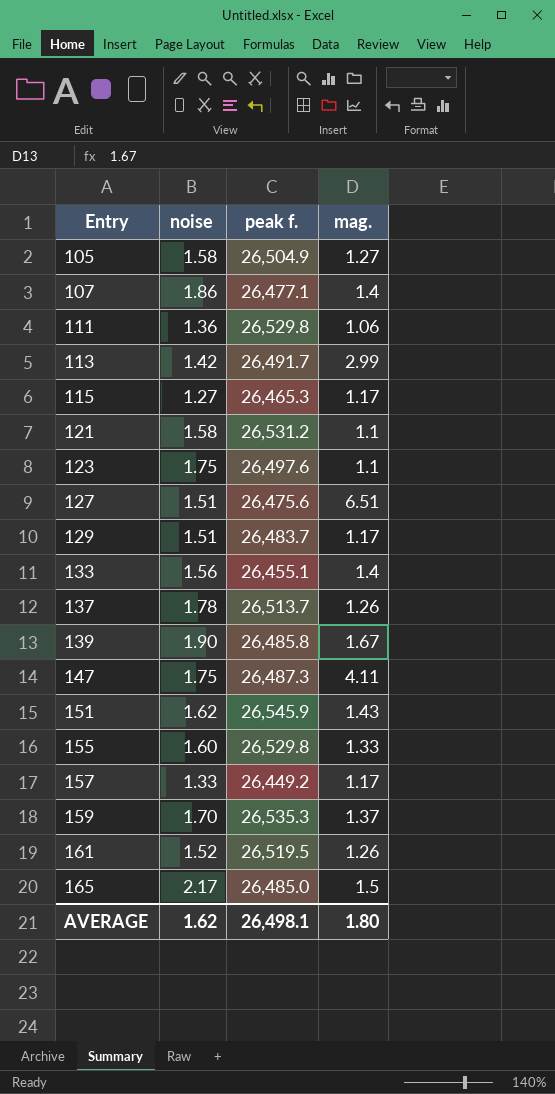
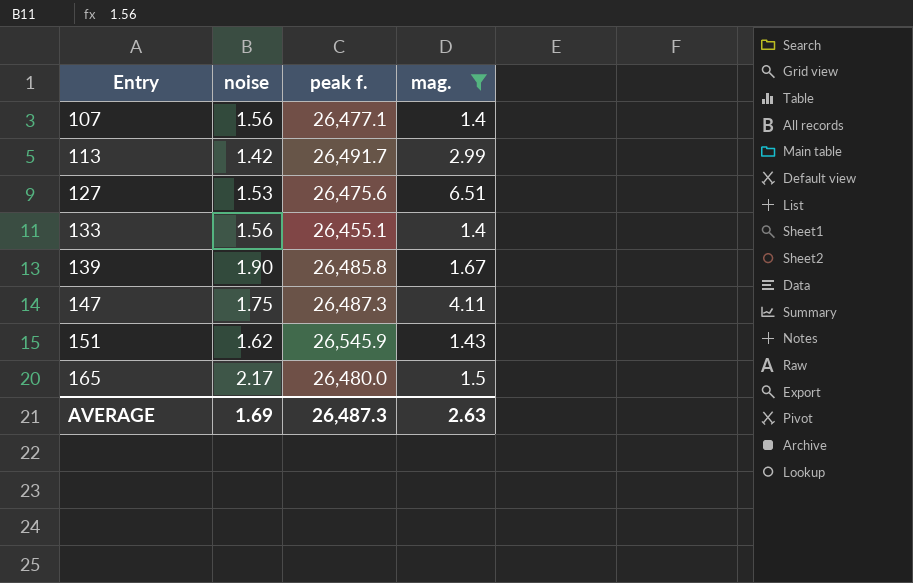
filter: none -> mag. >= 1.4
107 | noise: 1.86 -> 1.56
127 | noise: 1.51 -> 1.53
165 | peak f.: 26,485.0 -> 26,480.0
AVERAGE | noise: 1.62 -> 1.69
AVERAGE | peak f.: 26,498.1 -> 26,487.3
AVERAGE | mag.: 1.80 -> 2.63

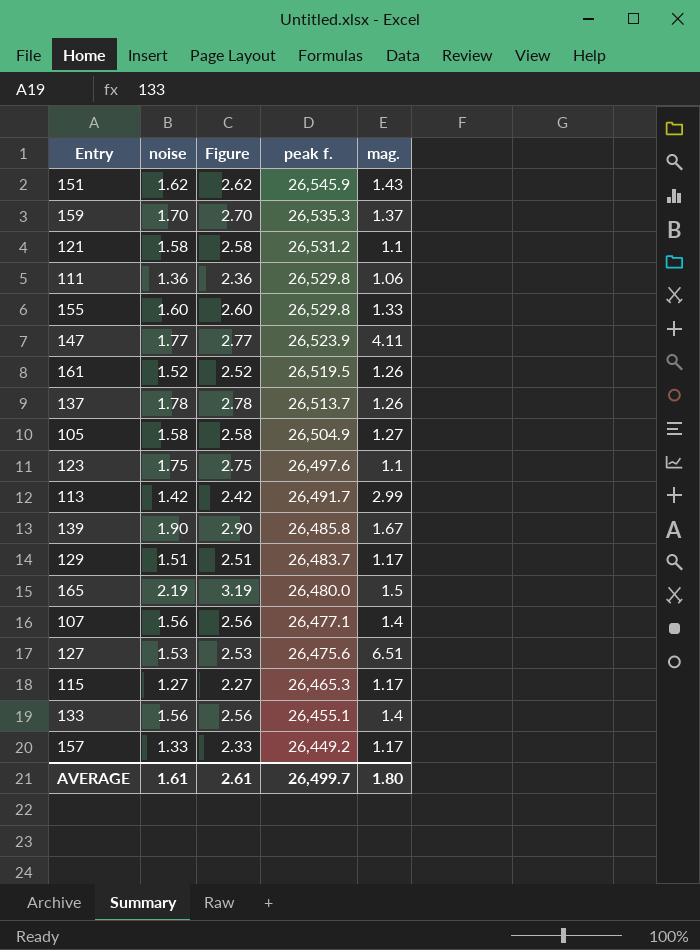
filter: mag. >= 1.4 -> none
row order: Entry ascending -> peak f. descending
column Figure | formula: none -> [noise] + 1
147 | noise: 1.75 -> 1.77
147 | peak f.: 26,487.3 -> 26,523.9
165 | noise: 2.17 -> 2.19
AVERAGE | noise: 1.69 -> 1.61
AVERAGE | peak f.: 26,487.3 -> 26,499.7
AVERAGE | mag.: 2.63 -> 1.80

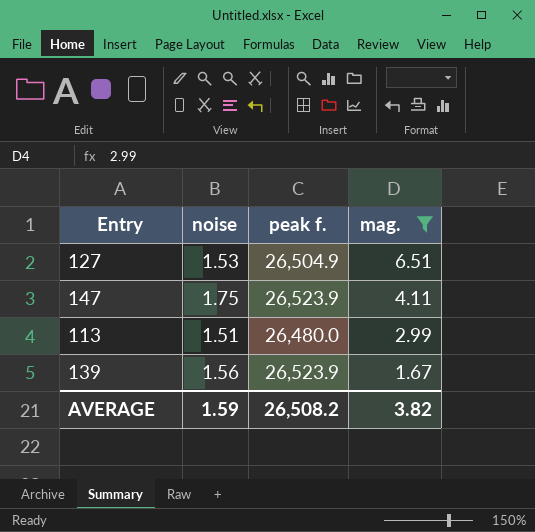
filter: none -> mag. >= 1.67
row order: peak f. descending -> mag. descending
column Figure | formula: [noise] + 1 -> none
127 | peak f.: 26,475.6 -> 26,504.9
147 | noise: 1.77 -> 1.75
113 | noise: 1.42 -> 1.51
113 | peak f.: 26,491.7 -> 26,480.0
139 | noise: 1.90 -> 1.56
139 | peak f.: 26,485.8 -> 26,523.9
AVERAGE | noise: 1.61 -> 1.59
AVERAGE | peak f.: 26,499.7 -> 26,508.2
AVERAGE | mag.: 1.80 -> 3.82

